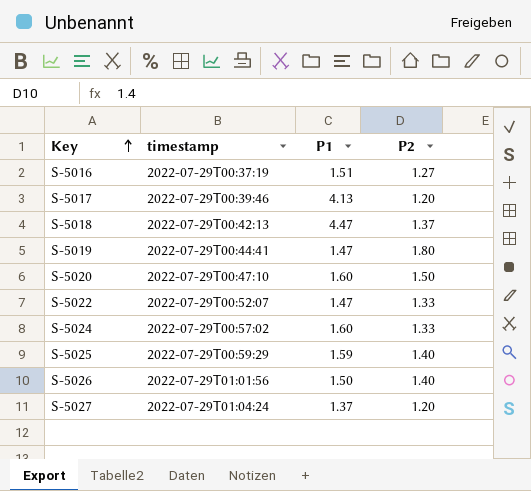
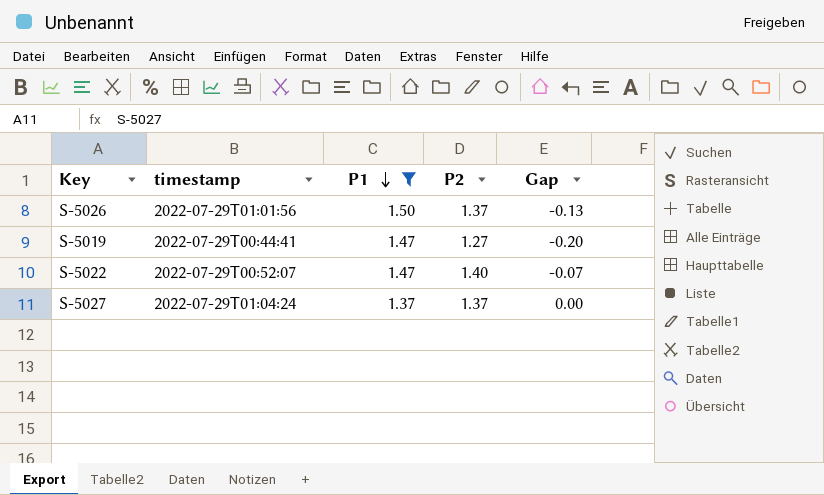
filter: none -> P1 <= 1.50
row order: Key ascending -> P1 descending
column Gap | formula: none -> [P2] - [P1]
S-5026 | P2: 1.40 -> 1.37
S-5019 | P2: 1.80 -> 1.27
S-5022 | P2: 1.33 -> 1.40
S-5027 | P2: 1.20 -> 1.37

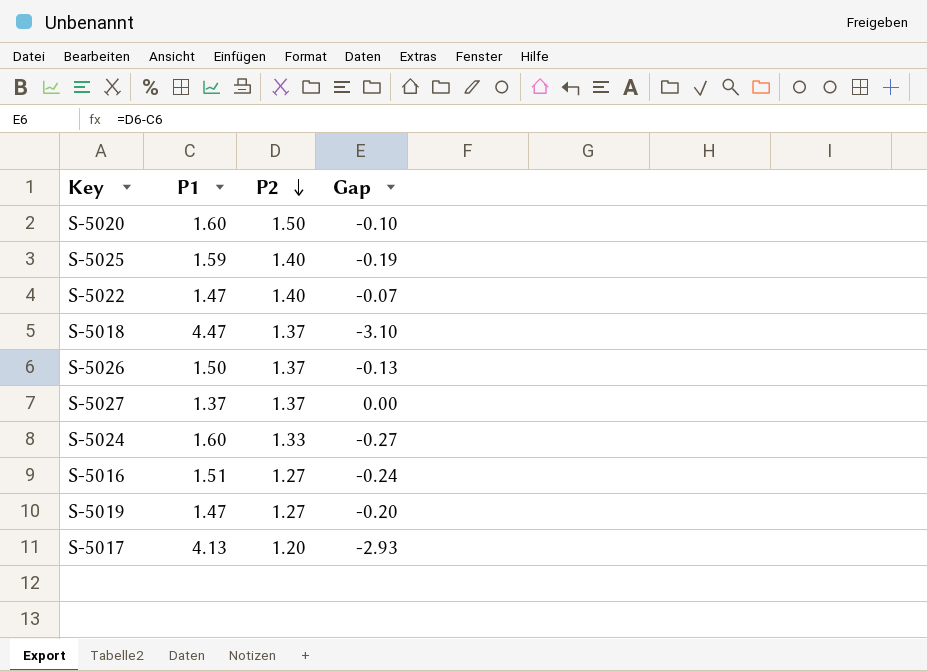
filter: P1 <= 1.50 -> none
row order: P1 descending -> P2 descending
column timestamp | position: 2 -> none

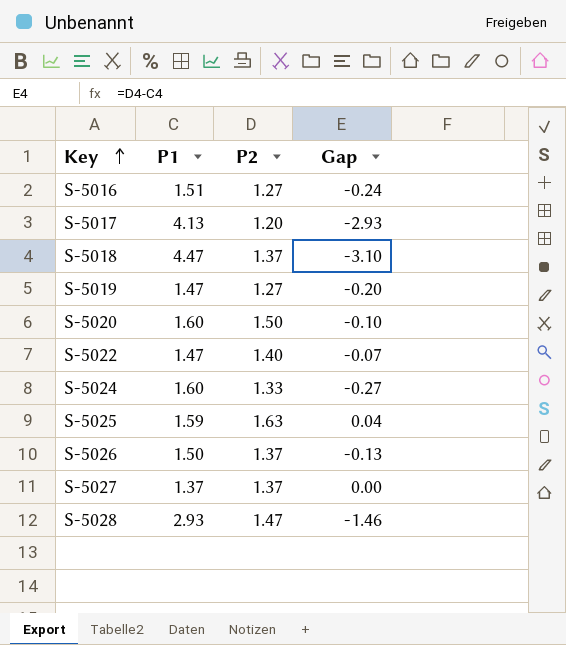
row order: P2 descending -> Key ascending
S-5025 | P2: 1.40 -> 1.63
S-5025 | Gap: -0.19 -> 0.04
row S-5028: none -> 2.93 | 1.47 | -1.46

